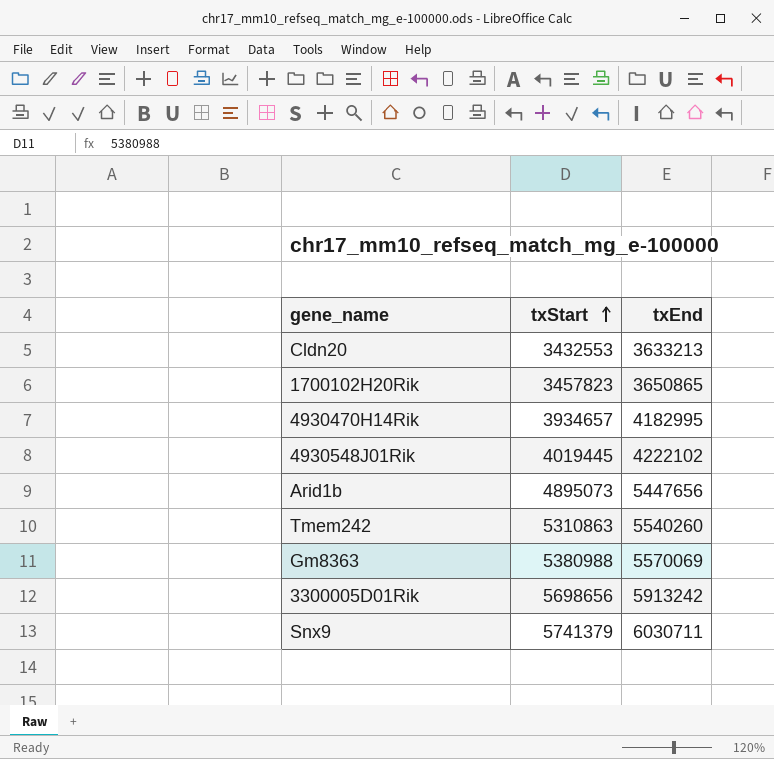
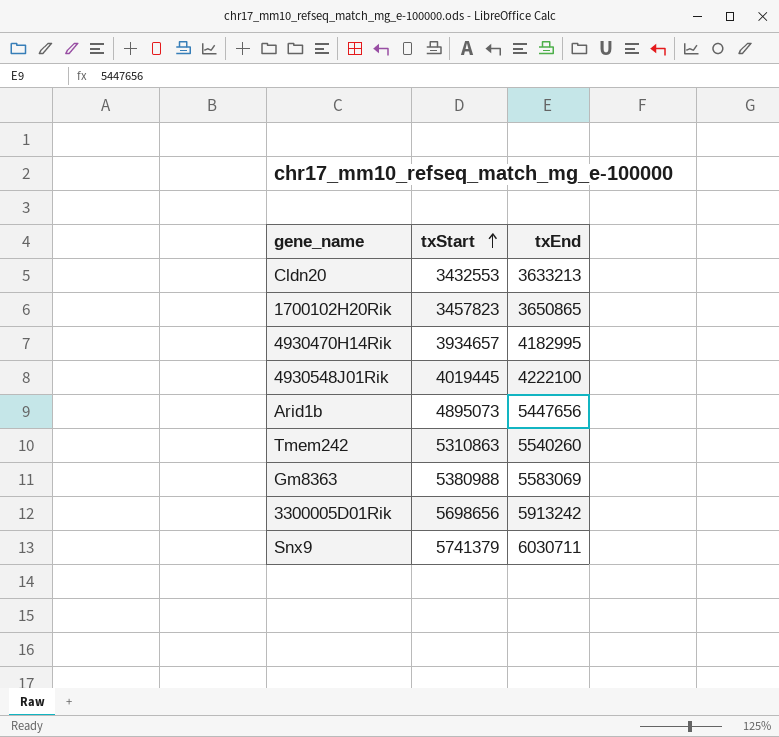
4930548J01Rik | txEnd: 4222102 -> 4222100
Gm8363 | txEnd: 5570069 -> 5583069

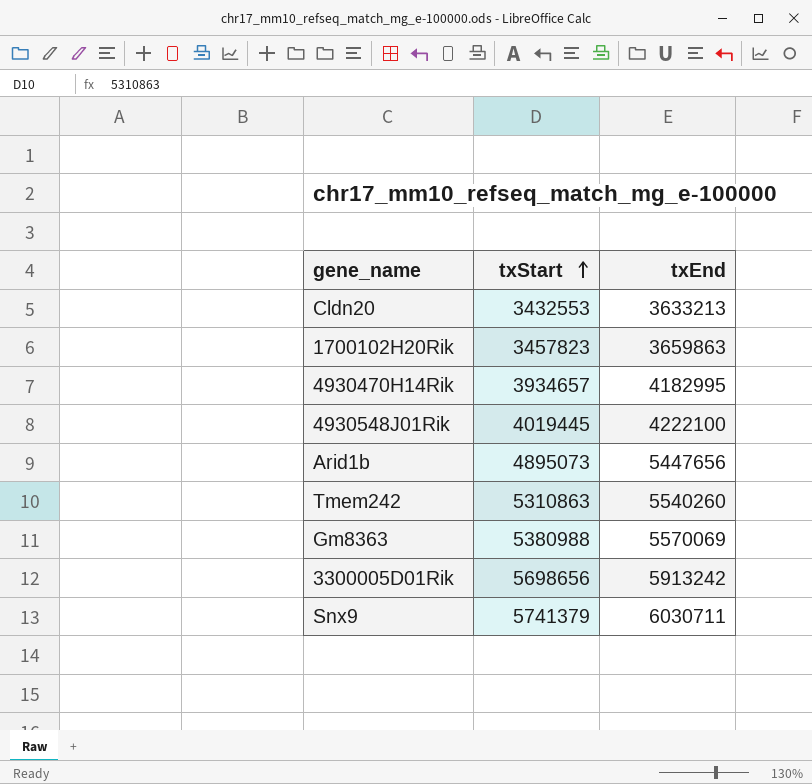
1700102H20Rik | txEnd: 3650865 -> 3659863
Gm8363 | txEnd: 5583069 -> 5570069

